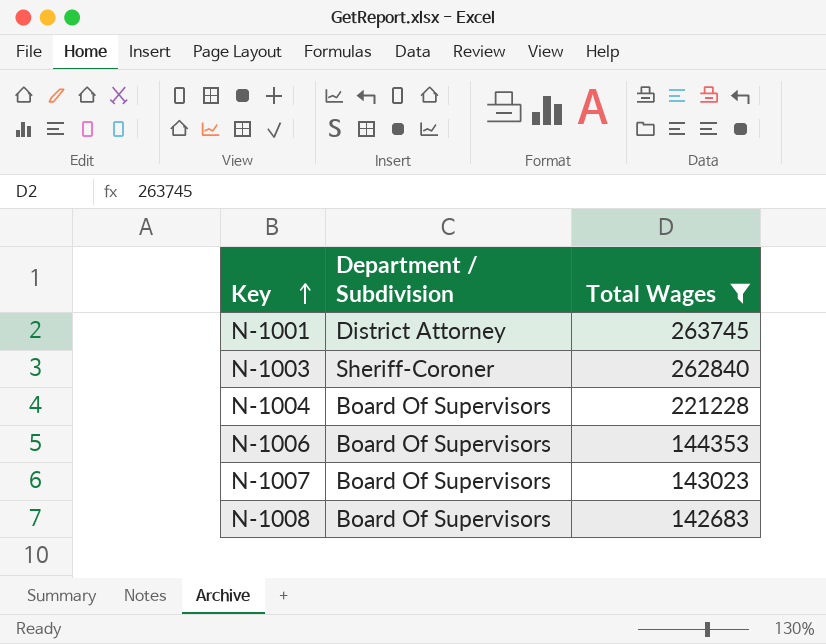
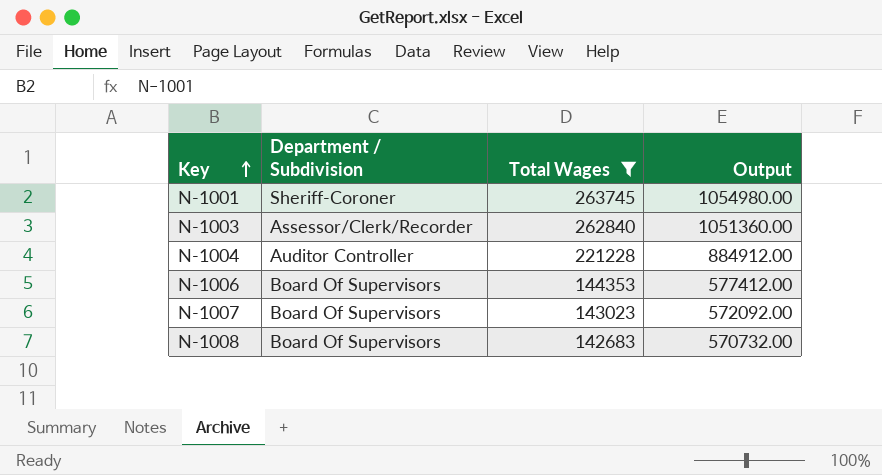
column Output | formula: none -> [Total Wages] * 4
N-1001 | Department / Subdivision: District Attorney -> Sheriff-Coroner
N-1003 | Department / Subdivision: Sheriff-Coroner -> Assessor/Clerk/Recorder
N-1004 | Department / Subdivision: Board Of Supervisors -> Auditor Controller

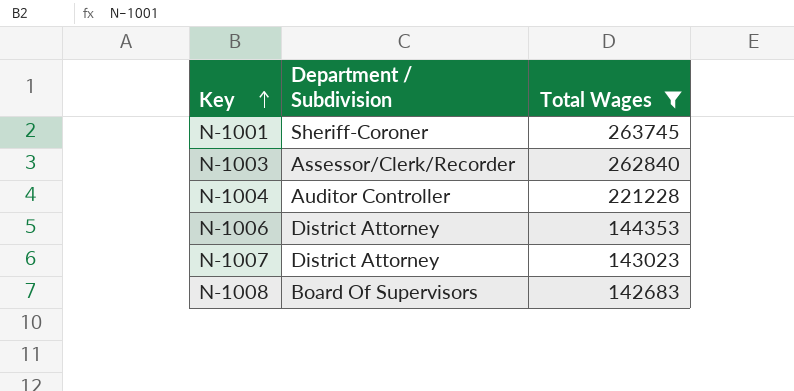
column Output | formula: [Total Wages] * 4 -> none
N-1006 | Department / Subdivision: Board Of Supervisors -> District Attorney
N-1007 | Department / Subdivision: Board Of Supervisors -> District Attorney

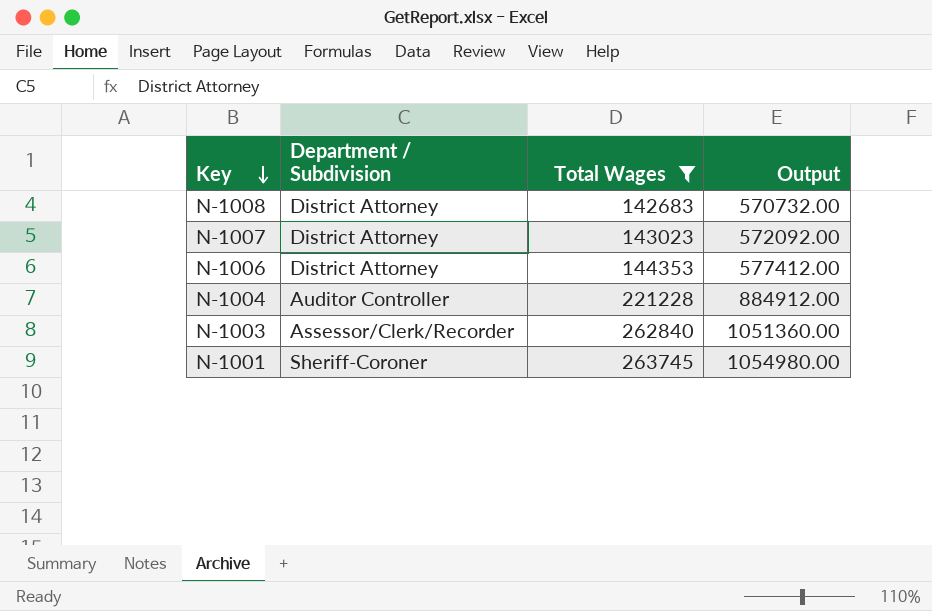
row order: Key ascending -> Key descending
column Output | formula: none -> [Total Wages] * 4
N-1008 | Department / Subdivision: Board Of Supervisors -> District Attorney

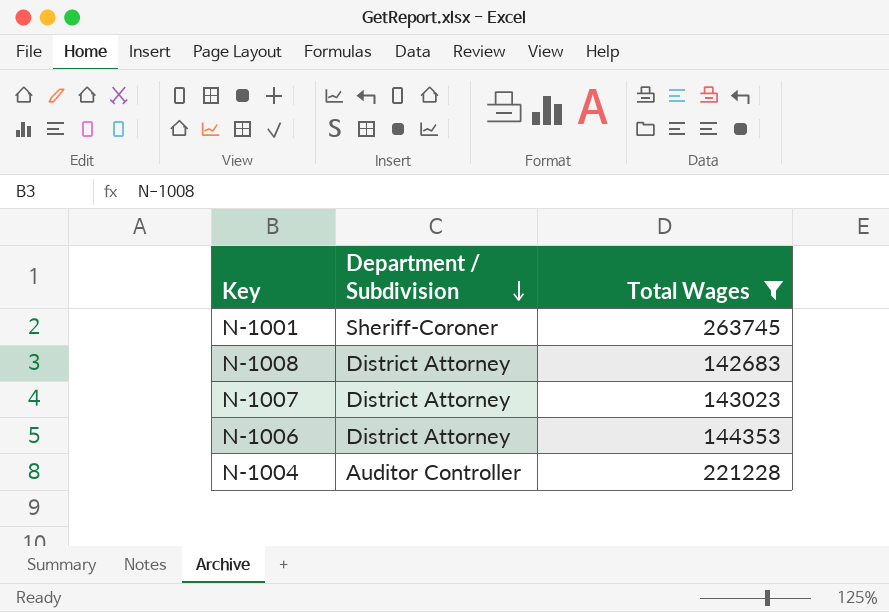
row order: Key descending -> Department / Subdivision descending
column Output | formula: [Total Wages] * 4 -> none
row N-1003: Assessor/Clerk/Recorder | 262840 | 1051360.00 -> none

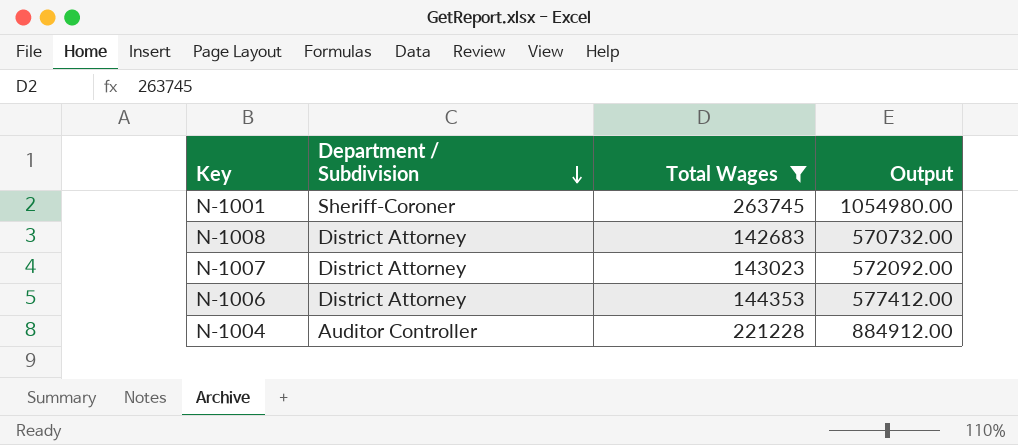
column Output | formula: none -> [Total Wages] * 4

